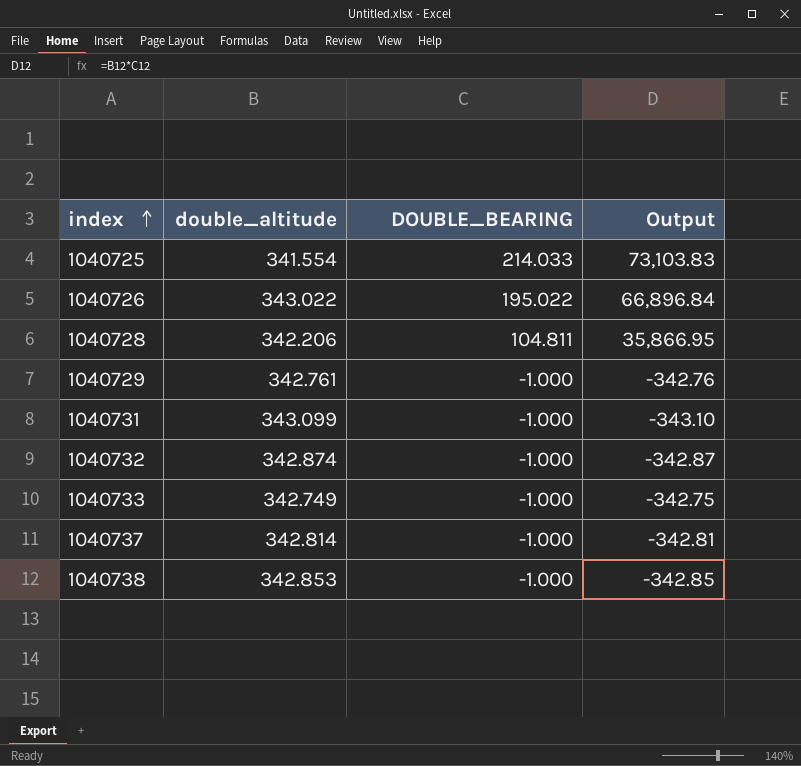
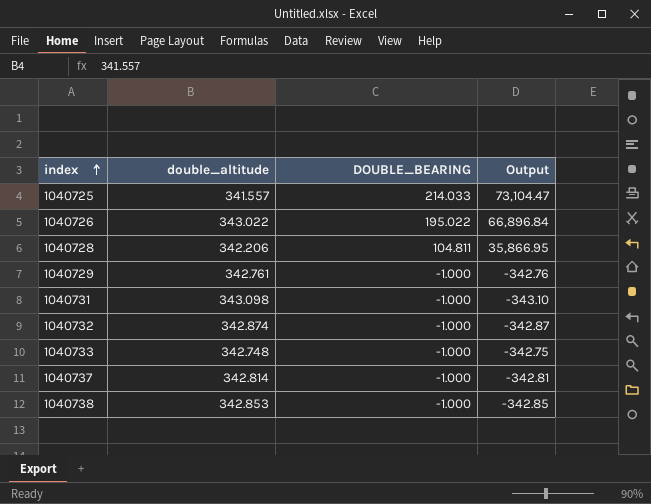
1040725 | double_altitude: 341.554 -> 341.557
1040725 | Output: 73,103.83 -> 73,104.47
1040731 | double_altitude: 343.099 -> 343.098
1040733 | double_altitude: 342.749 -> 342.748

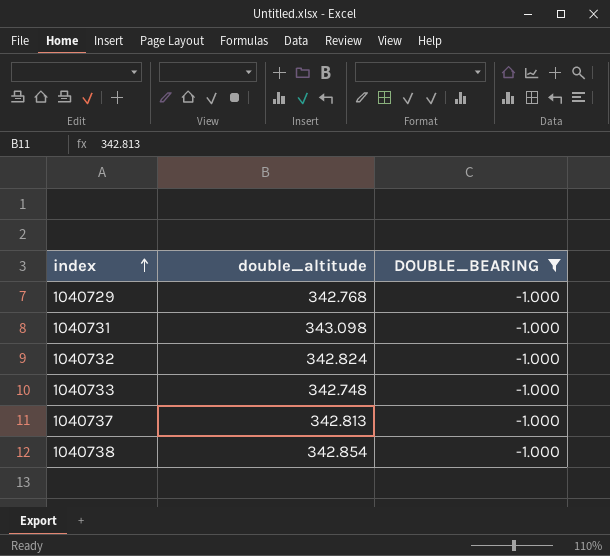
filter: none -> DOUBLE_BEARING = -1.000
column Output | formula: [double_altitude] * [DOUBLE_BEARING] -> none
1040729 | double_altitude: 342.761 -> 342.768
1040732 | double_altitude: 342.874 -> 342.824
1040737 | double_altitude: 342.814 -> 342.813
1040738 | double_altitude: 342.853 -> 342.854

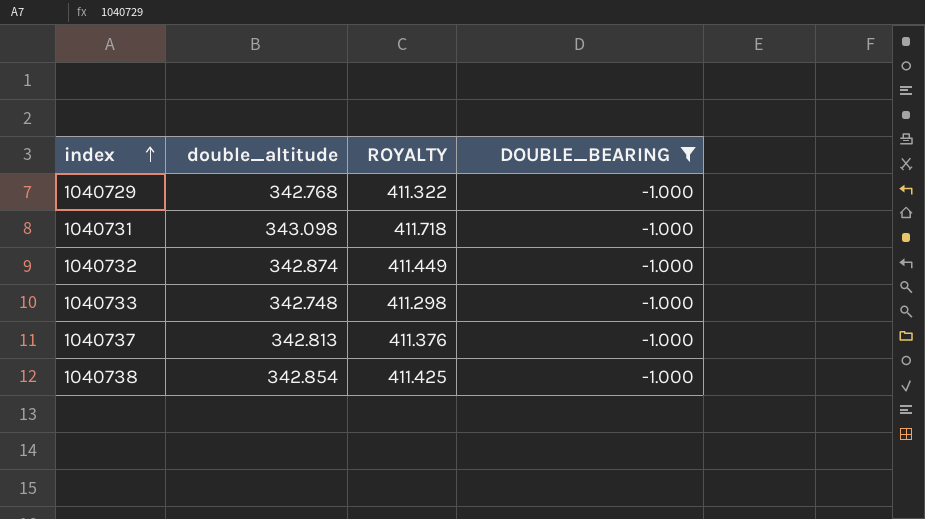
column ROYALTY | formula: none -> [double_altitude] * 1.2
1040732 | double_altitude: 342.824 -> 342.874

